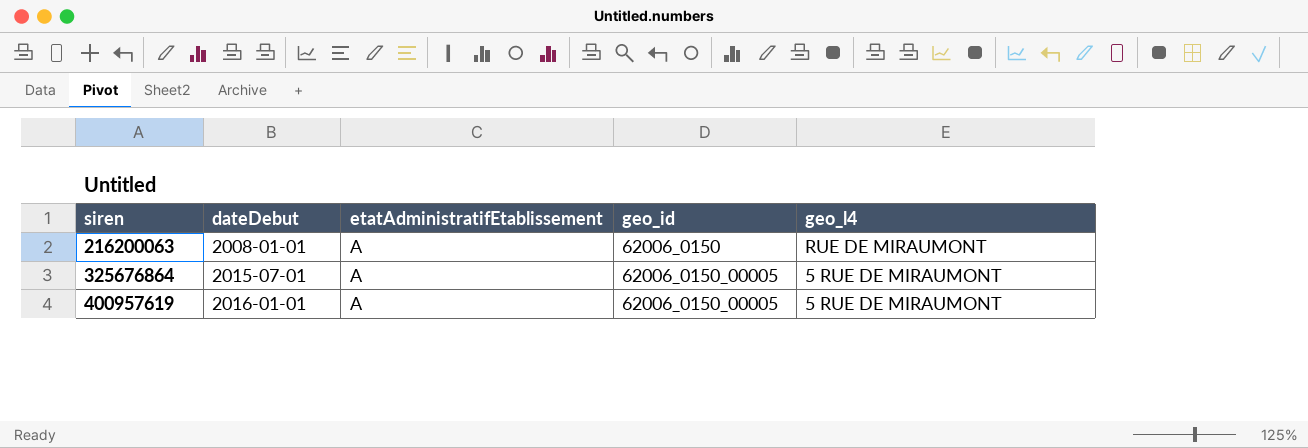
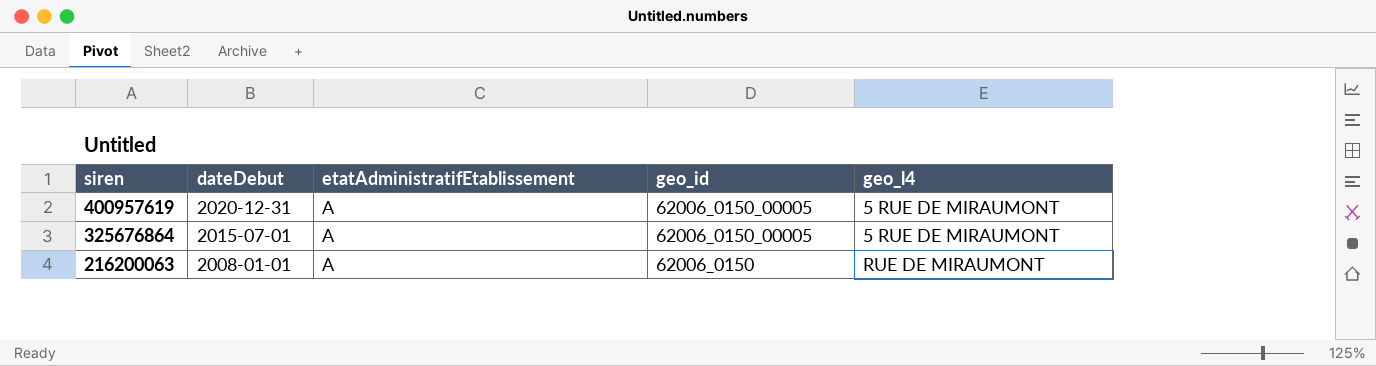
row order: siren ascending -> siren descending
400957619 | dateDebut: 2016-01-01 -> 2020-12-31

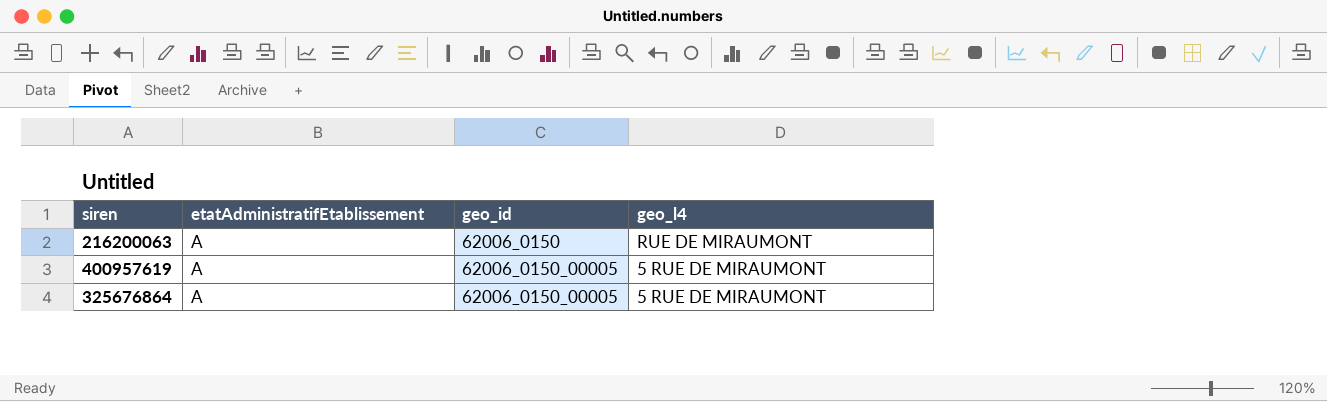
row order: siren descending -> geo_id ascending
column dateDebut | position: 2 -> none

